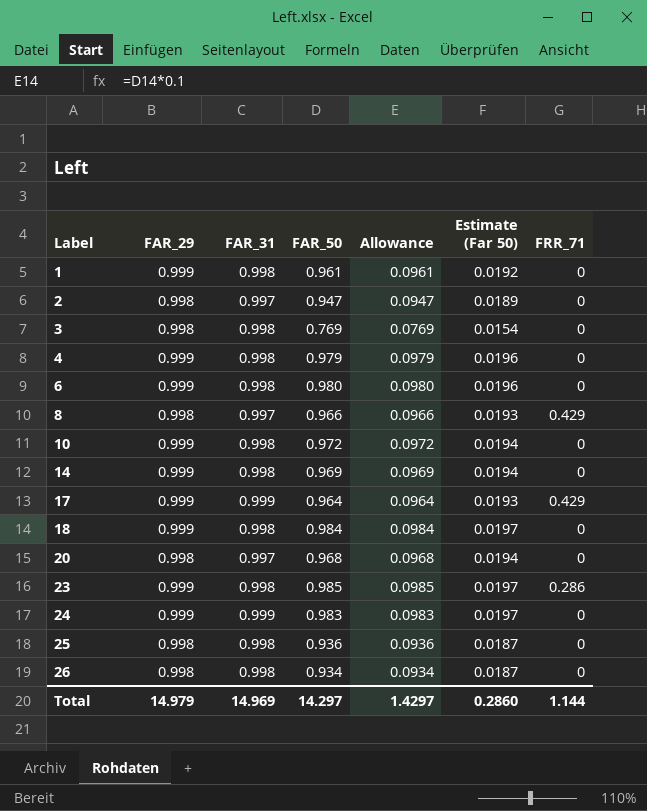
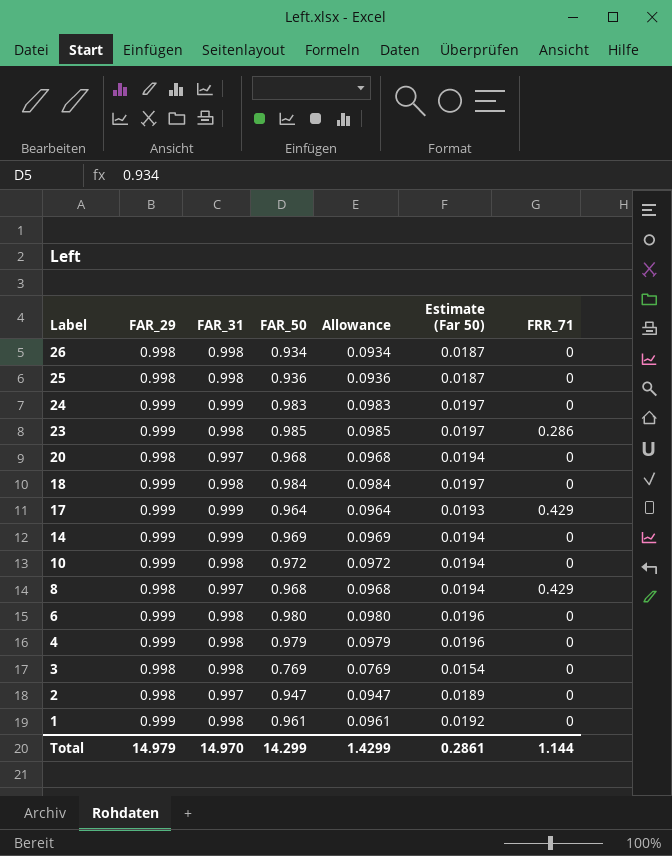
row order: Label ascending -> Label descending
14 | FAR_31: 0.998 -> 0.999
8 | FAR_50: 0.966 -> 0.968
8 | Allowance: 0.0966 -> 0.0968
8 | Estimate (Far 50): 0.0193 -> 0.0194
Total | FAR_31: 14.969 -> 14.970
Total | FAR_50: 14.297 -> 14.299
Total | Allowance: 1.4297 -> 1.4299
Total | Estimate (Far 50): 0.2860 -> 0.2861

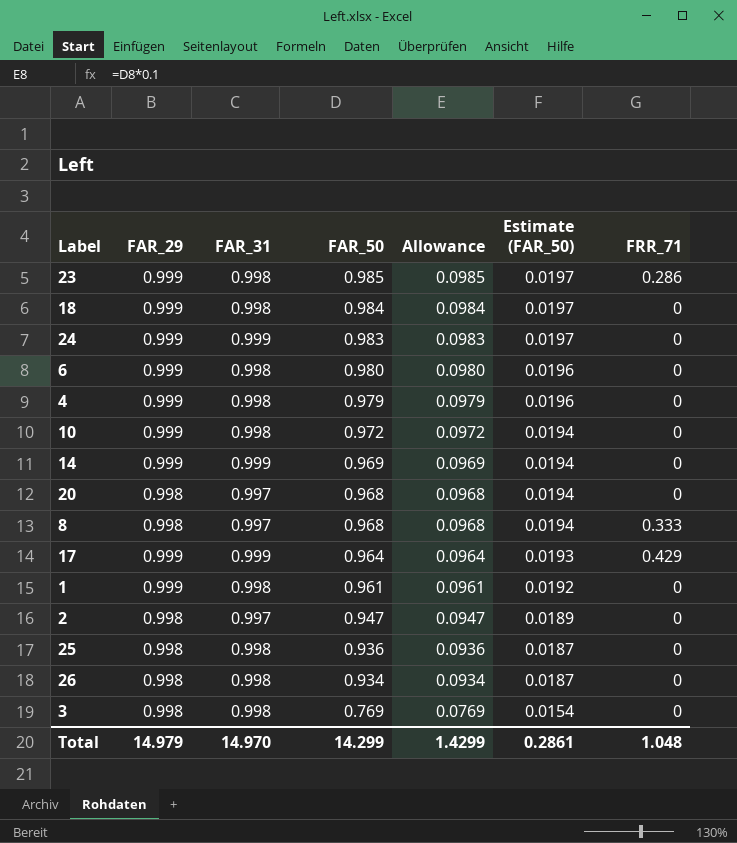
row order: Label descending -> FAR_50 descending
column name: Estimate (Far 50) -> Estimate (FAR_50)
8 | FRR_71: 0.429 -> 0.333
Total | FRR_71: 1.144 -> 1.048

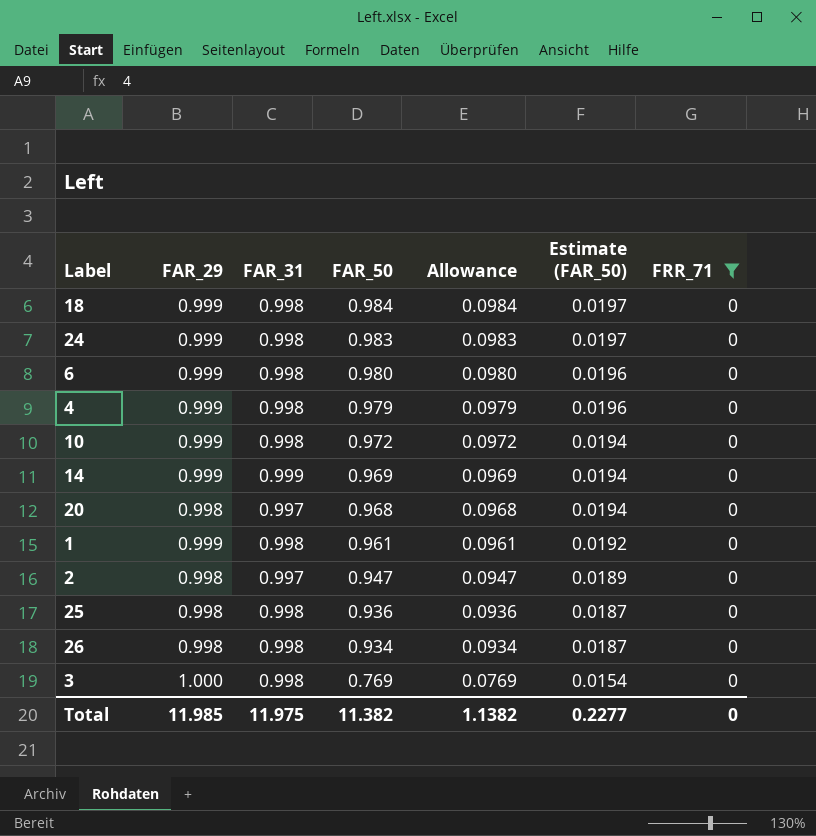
filter: none -> FRR_71 = 0
24 | FAR_31: 0.999 -> 0.998
3 | FAR_29: 0.998 -> 1.000
Total | FAR_29: 14.979 -> 11.985
Total | FAR_31: 14.970 -> 11.975
Total | FAR_50: 14.299 -> 11.382
Total | Allowance: 1.4299 -> 1.1382
Total | Estimate (FAR_50): 0.2861 -> 0.2277
Total | FRR_71: 1.048 -> 0

